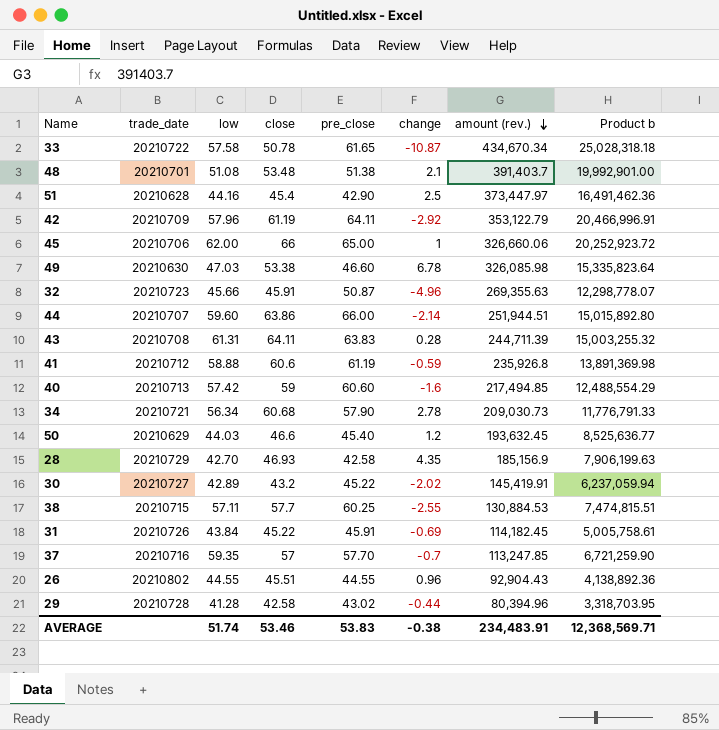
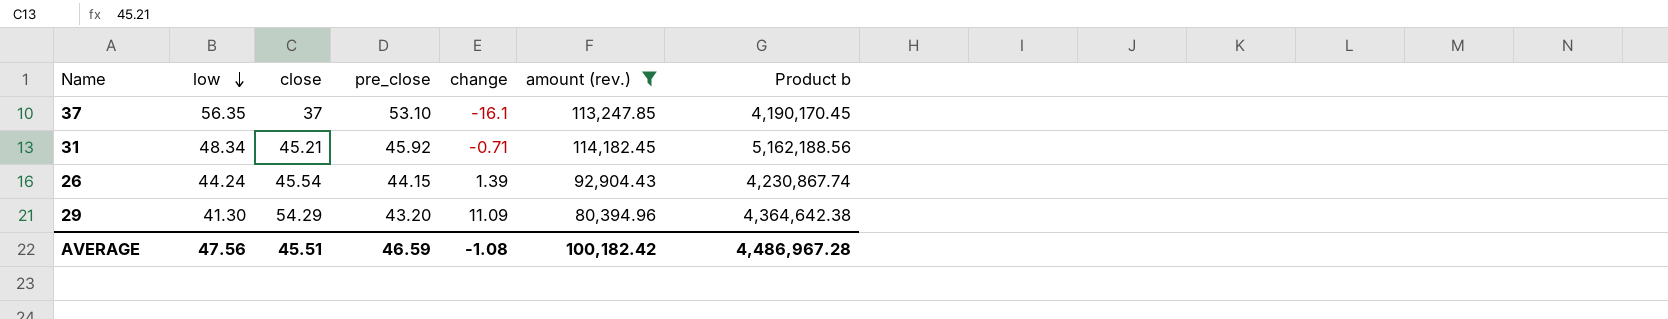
filter: none -> amount (rev.) <= 114,182.45
row order: amount (rev.) descending -> low descending
column trade_date | position: 2 -> none
column Product b | formula: [low] * [amount (rev.)] -> [close] * [amount (rev.)]
37 | low: 59.35 -> 56.35
37 | close: 57 -> 37
37 | pre_close: 57.70 -> 53.10
37 | change: -0.7 -> -16.1
31 | low: 43.84 -> 48.34
31 | close: 45.22 -> 45.21
31 | pre_close: 45.91 -> 45.92
31 | change: -0.69 -> -0.71
26 | low: 44.55 -> 44.24
26 | close: 45.51 -> 45.54
26 | pre_close: 44.55 -> 44.15
26 | change: 0.96 -> 1.39
29 | low: 41.28 -> 41.30
29 | close: 42.58 -> 54.29
29 | pre_close: 43.02 -> 43.20
29 | change: -0.44 -> 11.09
AVERAGE | low: 51.74 -> 47.56
AVERAGE | close: 53.46 -> 45.51
AVERAGE | pre_close: 53.83 -> 46.59
AVERAGE | change: -0.38 -> -1.08
AVERAGE | amount (rev.): 234,483.91 -> 100,182.42
AVERAGE | Product b: 12,368,569.71 -> 4,486,967.28

